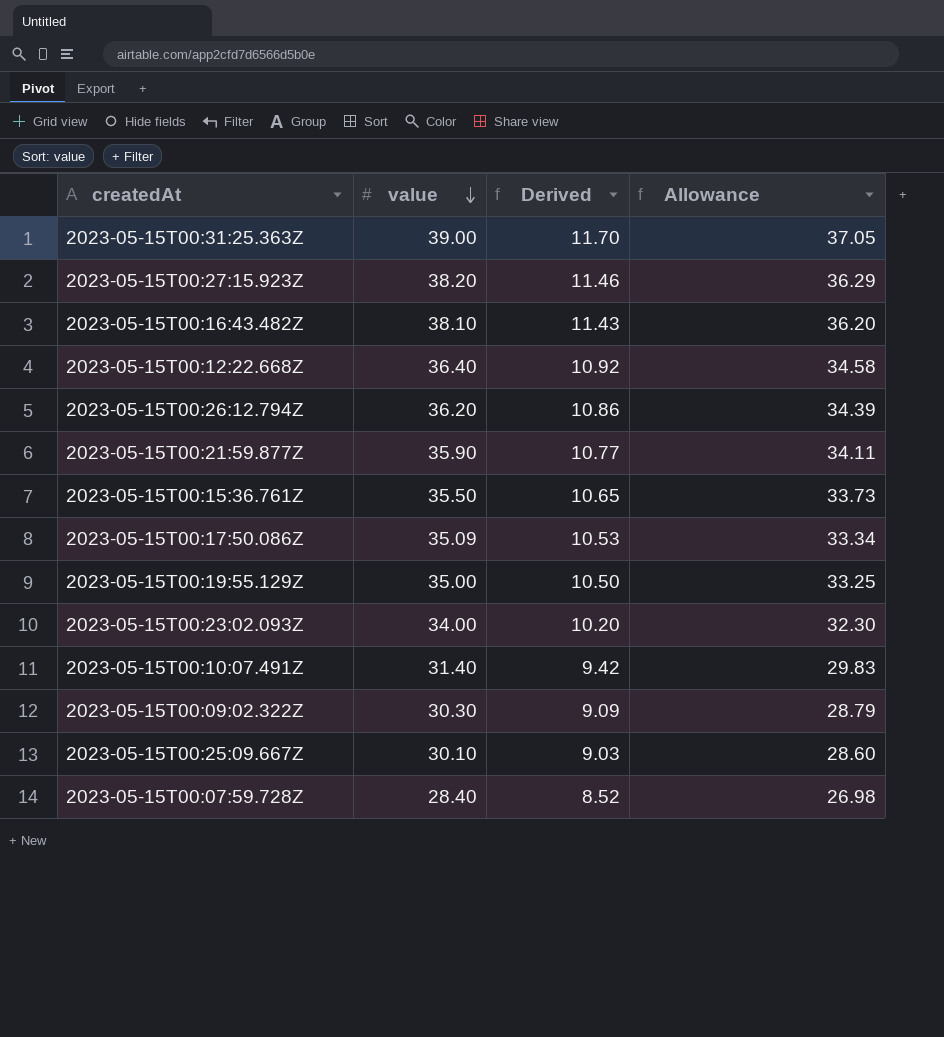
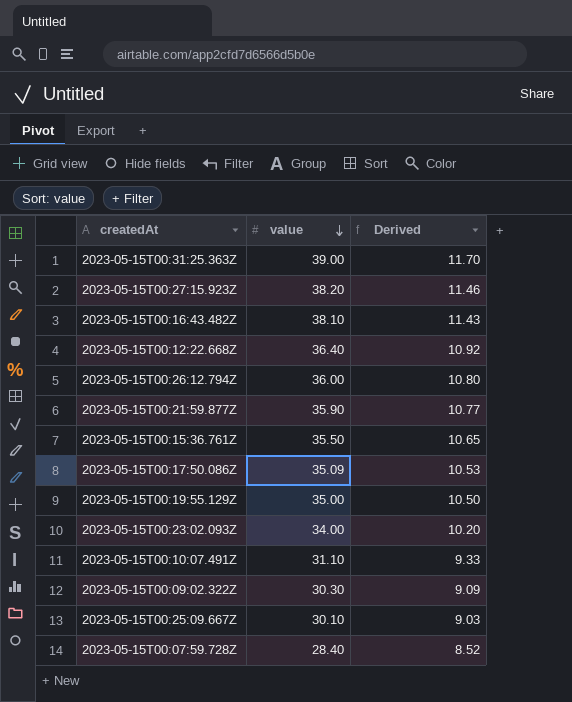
column Allowance | formula: [value] * 0.95 -> none
2023-05-15T00:26:12.794Z | value: 36.20 -> 36.00
2023-05-15T00:26:12.794Z | Derived: 10.86 -> 10.80
2023-05-15T00:10:07.491Z | value: 31.40 -> 31.10
2023-05-15T00:10:07.491Z | Derived: 9.42 -> 9.33

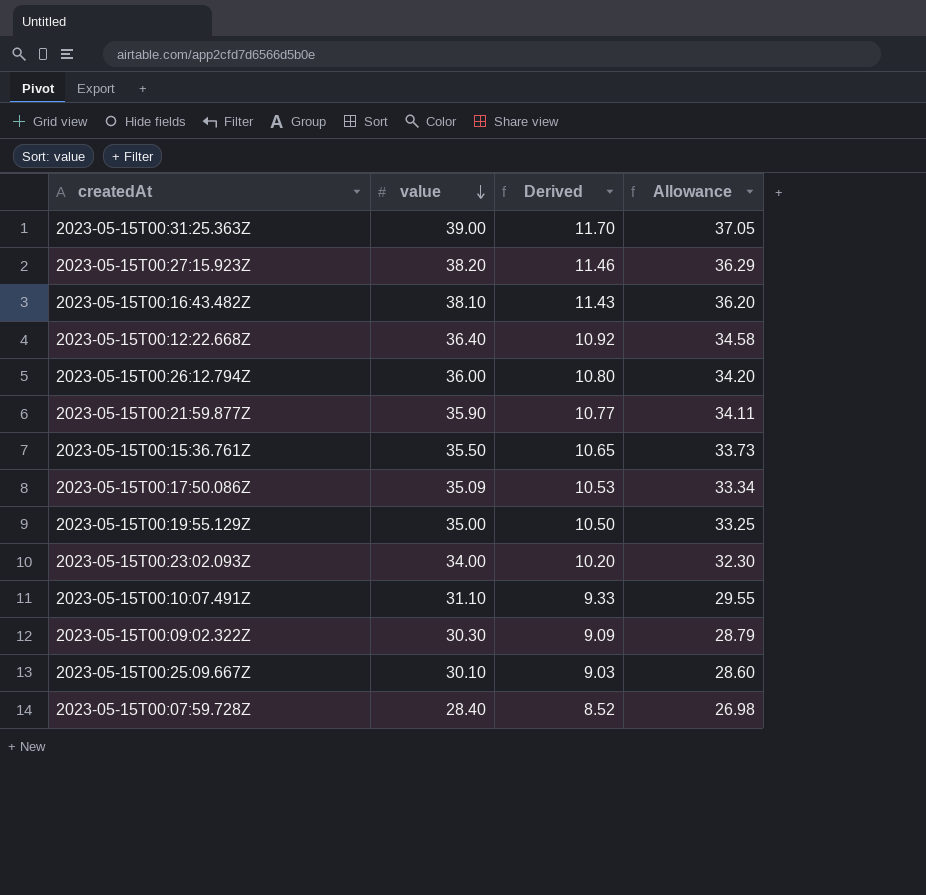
column Allowance | formula: none -> [value] * 0.95

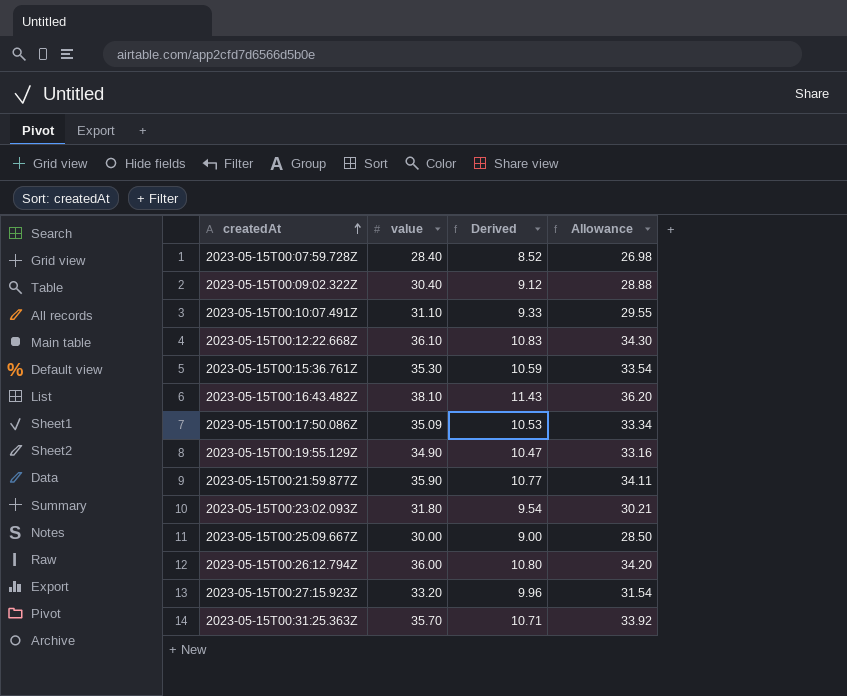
row order: value descending -> createdAt ascending
2023-05-15T00:09:02.322Z | value: 30.30 -> 30.40
2023-05-15T00:09:02.322Z | Derived: 9.09 -> 9.12
2023-05-15T00:09:02.322Z | Allowance: 28.79 -> 28.88
2023-05-15T00:12:22.668Z | value: 36.40 -> 36.10
2023-05-15T00:12:22.668Z | Derived: 10.92 -> 10.83
2023-05-15T00:12:22.668Z | Allowance: 34.58 -> 34.30
2023-05-15T00:15:36.761Z | value: 35.50 -> 35.30
2023-05-15T00:15:36.761Z | Derived: 10.65 -> 10.59
2023-05-15T00:15:36.761Z | Allowance: 33.73 -> 33.54
2023-05-15T00:19:55.129Z | value: 35.00 -> 34.90
2023-05-15T00:19:55.129Z | Derived: 10.50 -> 10.47
2023-05-15T00:19:55.129Z | Allowance: 33.25 -> 33.16
2023-05-15T00:23:02.093Z | value: 34.00 -> 31.80
2023-05-15T00:23:02.093Z | Derived: 10.20 -> 9.54
2023-05-15T00:23:02.093Z | Allowance: 32.30 -> 30.21
2023-05-15T00:25:09.667Z | value: 30.10 -> 30.00
2023-05-15T00:25:09.667Z | Derived: 9.03 -> 9.00
2023-05-15T00:25:09.667Z | Allowance: 28.60 -> 28.50
2023-05-15T00:27:15.923Z | value: 38.20 -> 33.20
2023-05-15T00:27:15.923Z | Derived: 11.46 -> 9.96
2023-05-15T00:27:15.923Z | Allowance: 36.29 -> 31.54
2023-05-15T00:31:25.363Z | value: 39.00 -> 35.70
2023-05-15T00:31:25.363Z | Derived: 11.70 -> 10.71
2023-05-15T00:31:25.363Z | Allowance: 37.05 -> 33.92

